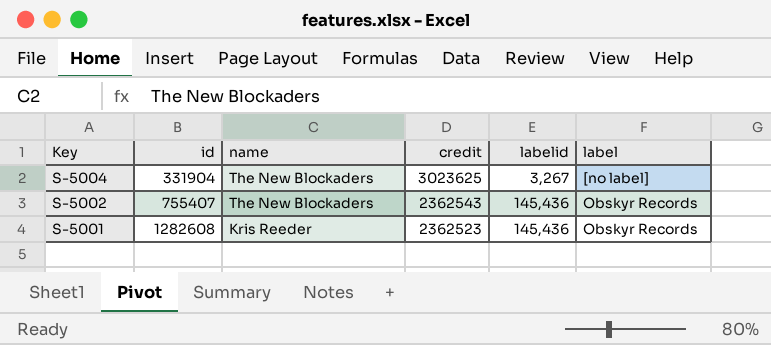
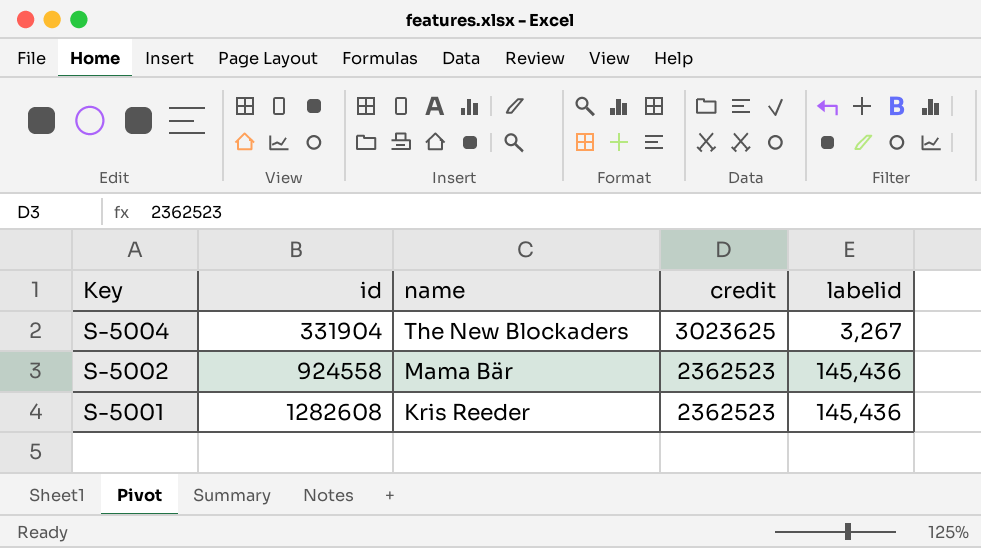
column label | position: 6 -> none
S-5002 | id: 755407 -> 924558
S-5002 | name: The New Blockaders -> Mama Bär
S-5002 | credit: 2362543 -> 2362523

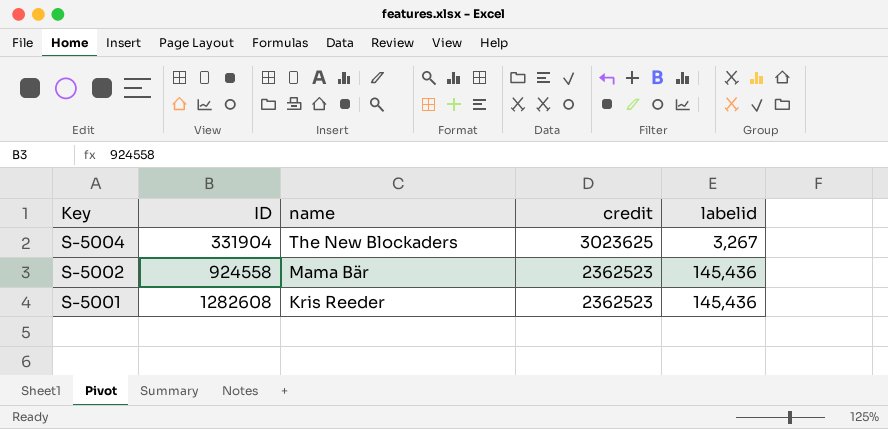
column name: id -> ID

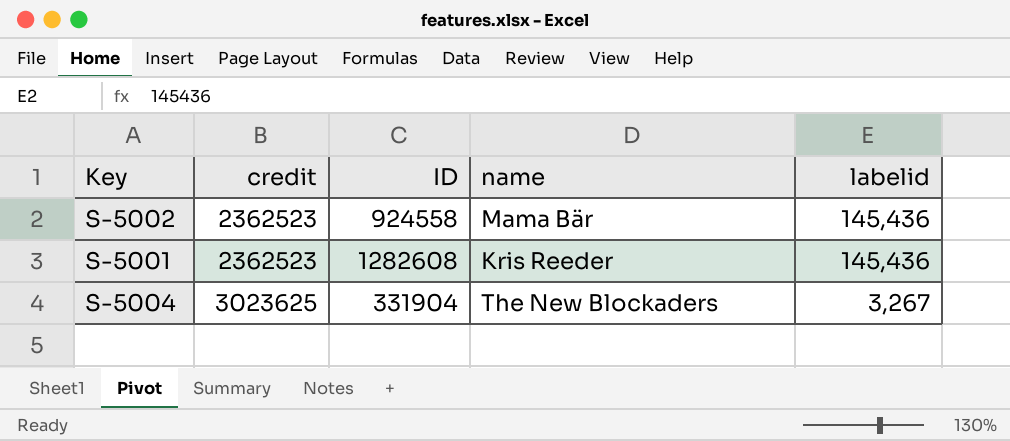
row order: Key descending -> credit ascending
column credit | position: 4 -> 2

